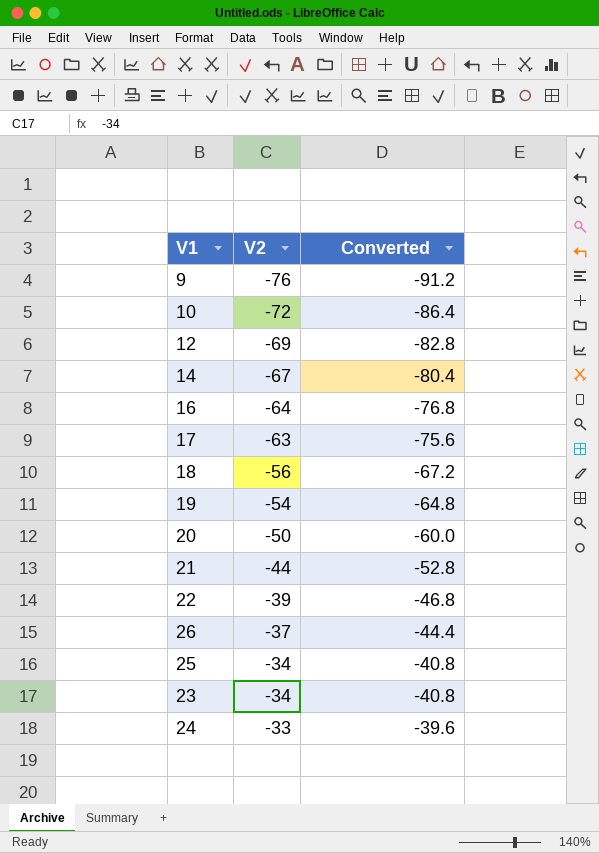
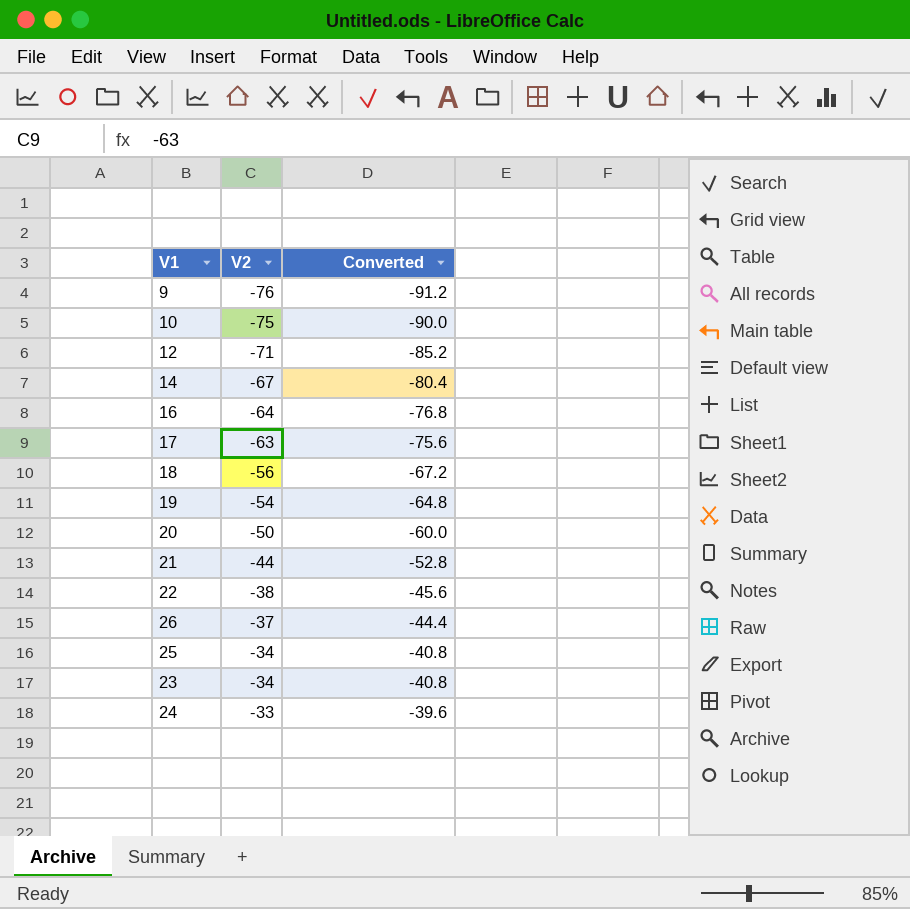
10 | V2: -72 -> -75
10 | Converted: -86.4 -> -90.0
12 | V2: -69 -> -71
12 | Converted: -82.8 -> -85.2
22 | V2: -39 -> -38
22 | Converted: -46.8 -> -45.6

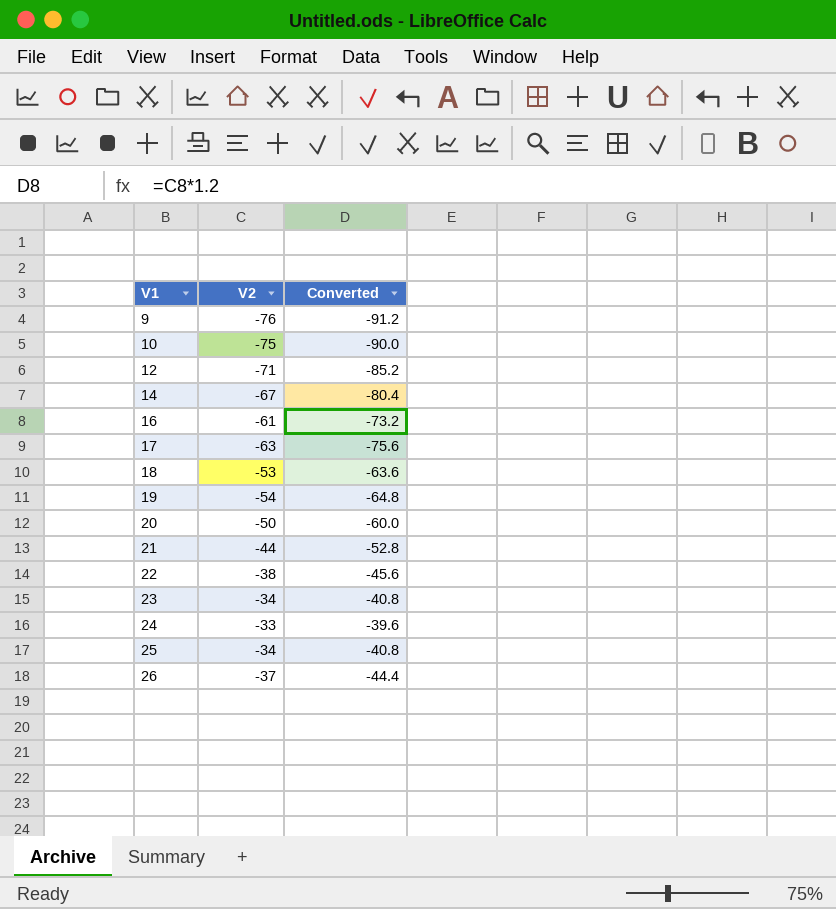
row order: V2 ascending -> V1 ascending
16 | V2: -64 -> -61
16 | Converted: -76.8 -> -73.2
18 | V2: -56 -> -53
18 | Converted: -67.2 -> -63.6

